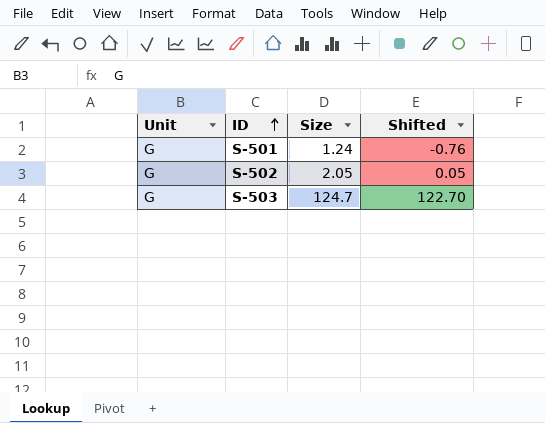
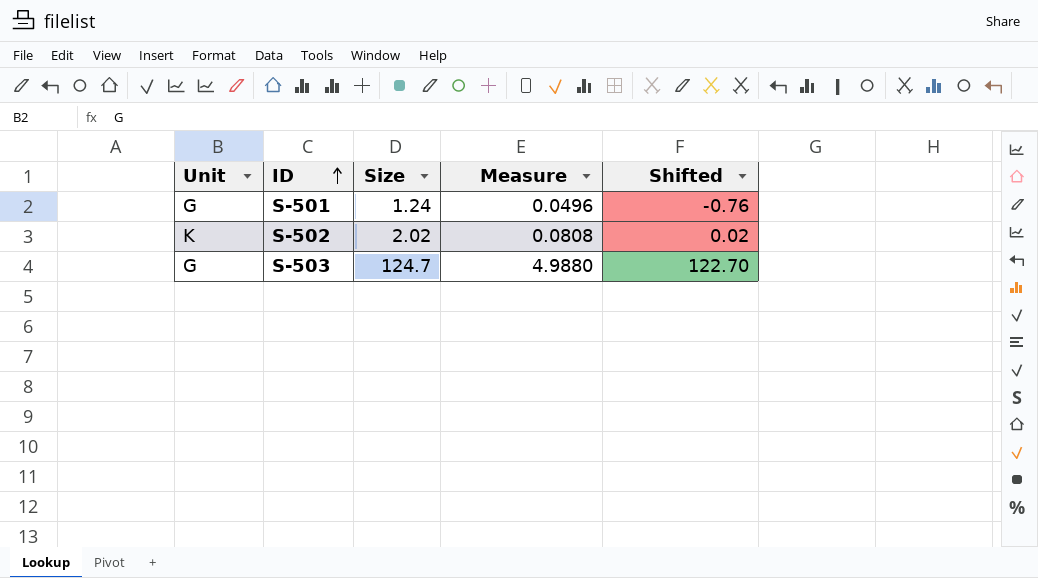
column Measure | formula: none -> [Size] * 0.04
S-502 | Unit: G -> K
S-502 | Size: 2.05 -> 2.02
S-502 | Shifted: 0.05 -> 0.02

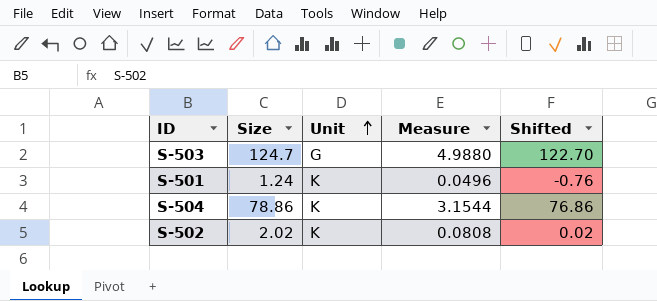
row order: ID ascending -> Unit ascending
column Unit | position: 1 -> 3
S-501 | Unit: G -> K
row S-504: none -> 78.86 | K | 3.1544 | 76.86

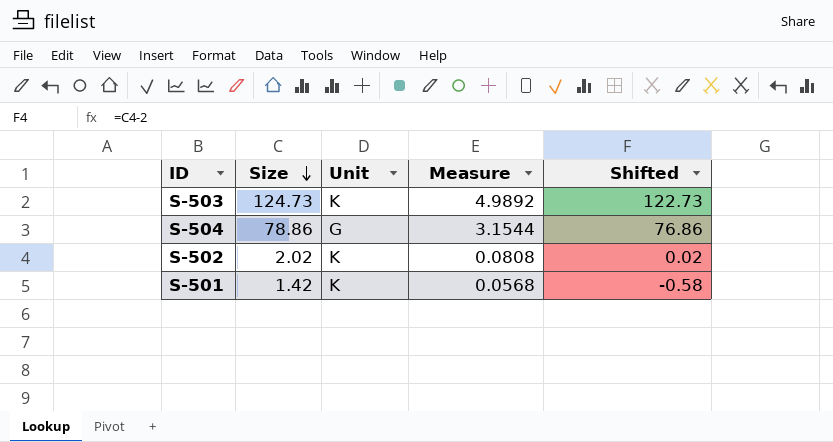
row order: Unit ascending -> Size descending
S-503 | Size: 124.7 -> 124.73
S-503 | Unit: G -> K
S-503 | Measure: 4.9880 -> 4.9892
S-503 | Shifted: 122.70 -> 122.73
S-504 | Unit: K -> G
S-501 | Size: 1.24 -> 1.42
S-501 | Measure: 0.0496 -> 0.0568
S-501 | Shifted: -0.76 -> -0.58

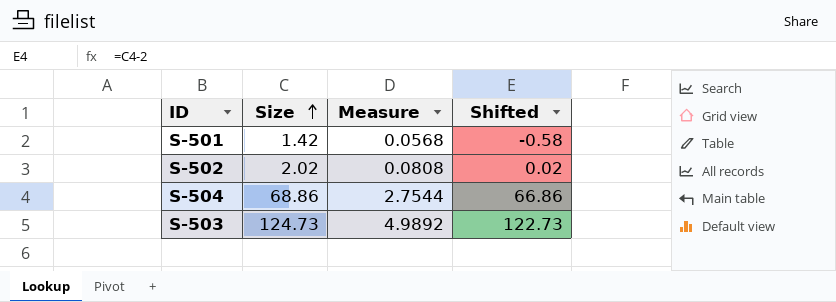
row order: Size descending -> Size ascending
column Unit | position: 3 -> none
S-504 | Size: 78.86 -> 68.86
S-504 | Measure: 3.1544 -> 2.7544
S-504 | Shifted: 76.86 -> 66.86

